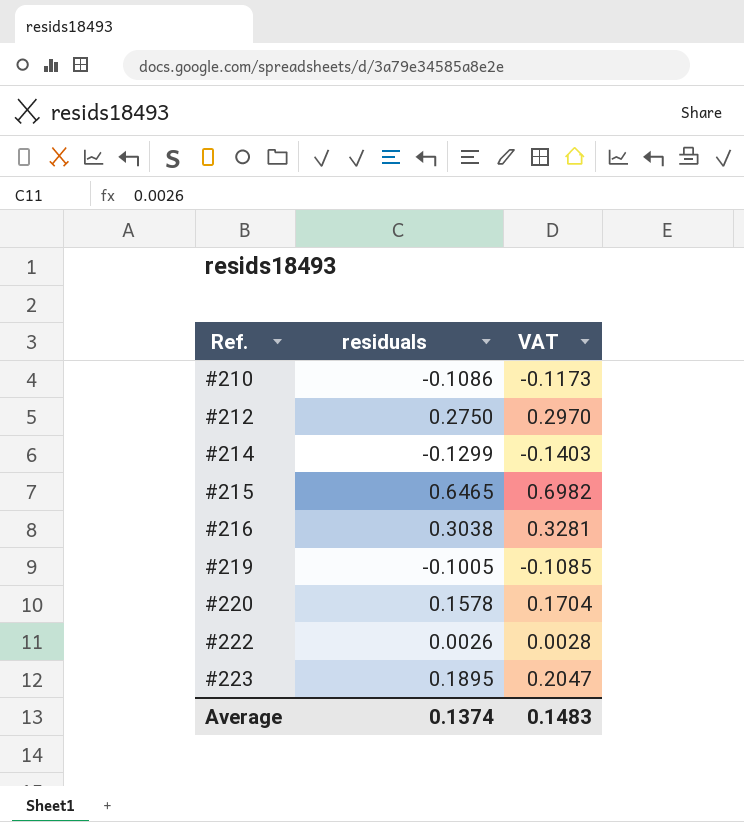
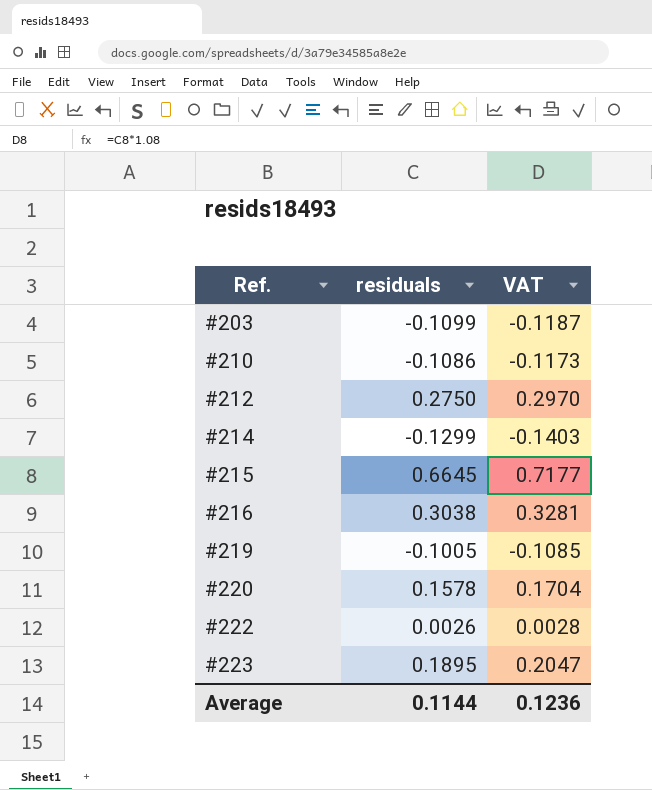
row #203: none -> -0.1099 | -0.1187
#215 | residuals: 0.6465 -> 0.6645
#215 | VAT: 0.6982 -> 0.7177
Average | residuals: 0.1374 -> 0.1144
Average | VAT: 0.1483 -> 0.1236

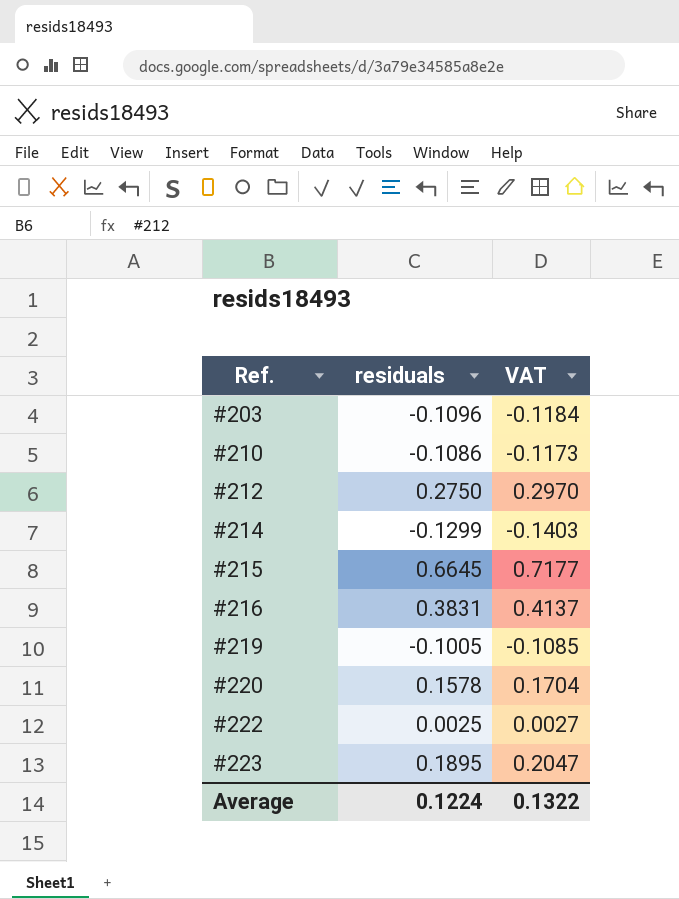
#203 | residuals: -0.1099 -> -0.1096
#203 | VAT: -0.1187 -> -0.1184
#216 | residuals: 0.3038 -> 0.3831
#216 | VAT: 0.3281 -> 0.4137
#222 | residuals: 0.0026 -> 0.0025
#222 | VAT: 0.0028 -> 0.0027
Average | residuals: 0.1144 -> 0.1224
Average | VAT: 0.1236 -> 0.1322

